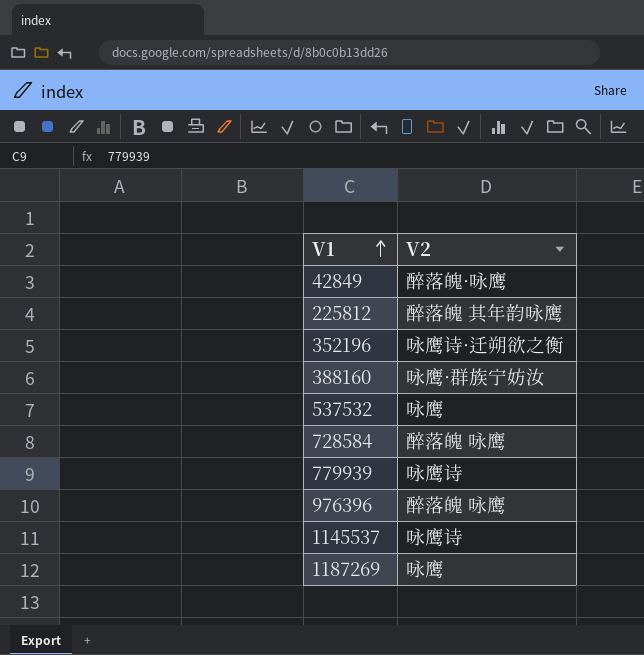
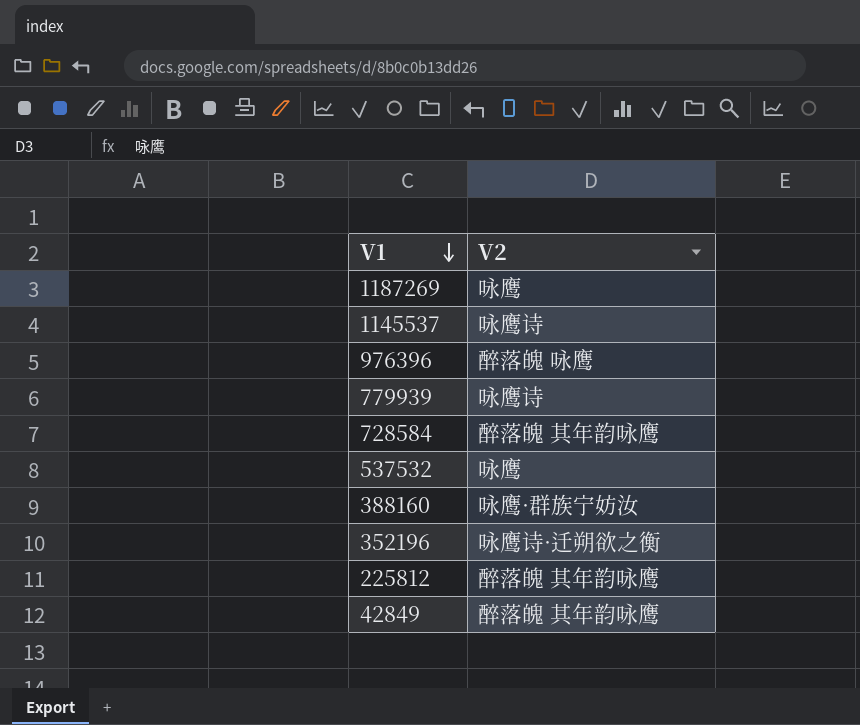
row order: V1 ascending -> V1 descending
728584 | V2: 醉落魄 咏鹰 -> 醉落魄 其年韵咏鹰
42849 | V2: 醉落魄·咏鹰 -> 醉落魄 其年韵咏鹰

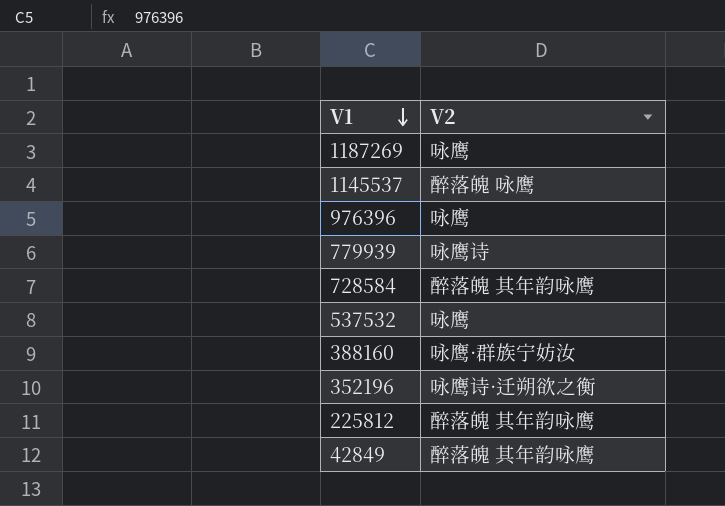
1145537 | V2: 咏鹰诗 -> 醉落魄 咏鹰
976396 | V2: 醉落魄 咏鹰 -> 咏鹰

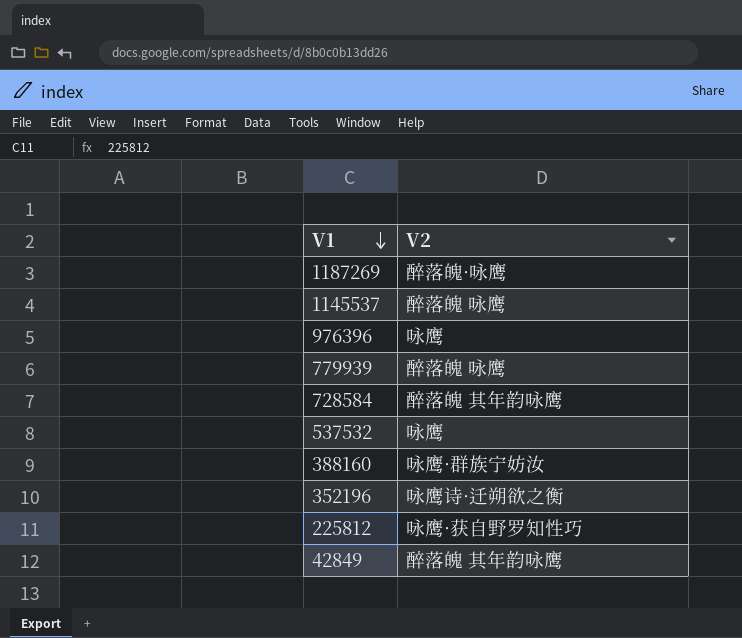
1187269 | V2: 咏鹰 -> 醉落魄·咏鹰
779939 | V2: 咏鹰诗 -> 醉落魄 咏鹰
225812 | V2: 醉落魄 其年韵咏鹰 -> 咏鹰·获自野罗知性巧

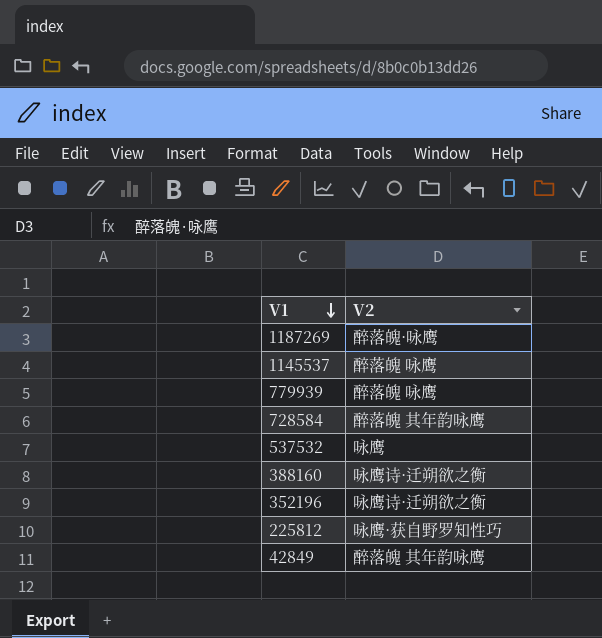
row 976396: 咏鹰 -> none
388160 | V2: 咏鹰·群族宁妨汝 -> 咏鹰诗·迁朔欲之衡

